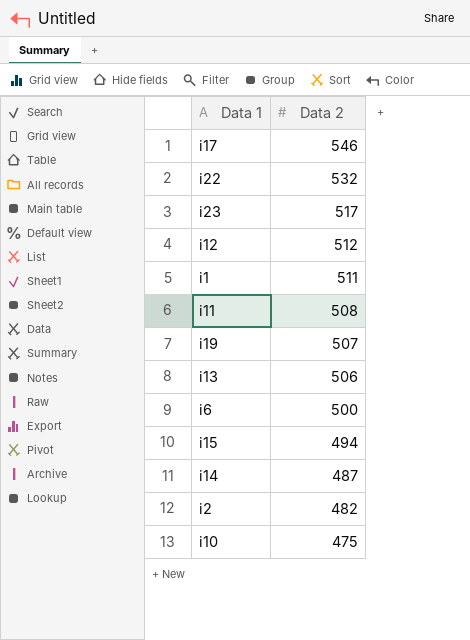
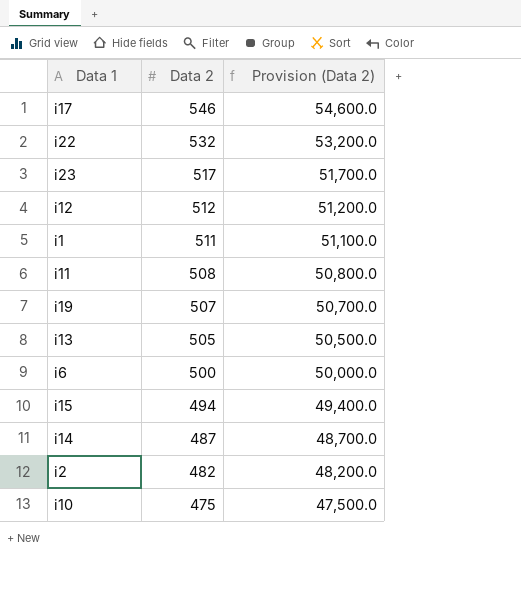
column Provision (Data 2) | formula: none -> [Data 2] * 100
i13 | Data 2: 506 -> 505

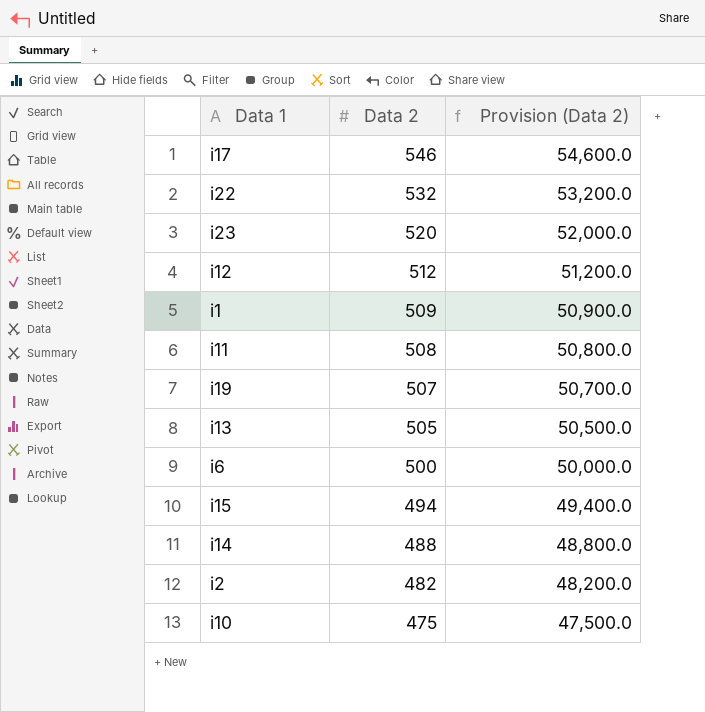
i23 | Data 2: 517 -> 520
i23 | Provision (Data 2): 51,700.0 -> 52,000.0
i1 | Data 2: 511 -> 509
i1 | Provision (Data 2): 51,100.0 -> 50,900.0
i14 | Data 2: 487 -> 488
i14 | Provision (Data 2): 48,700.0 -> 48,800.0

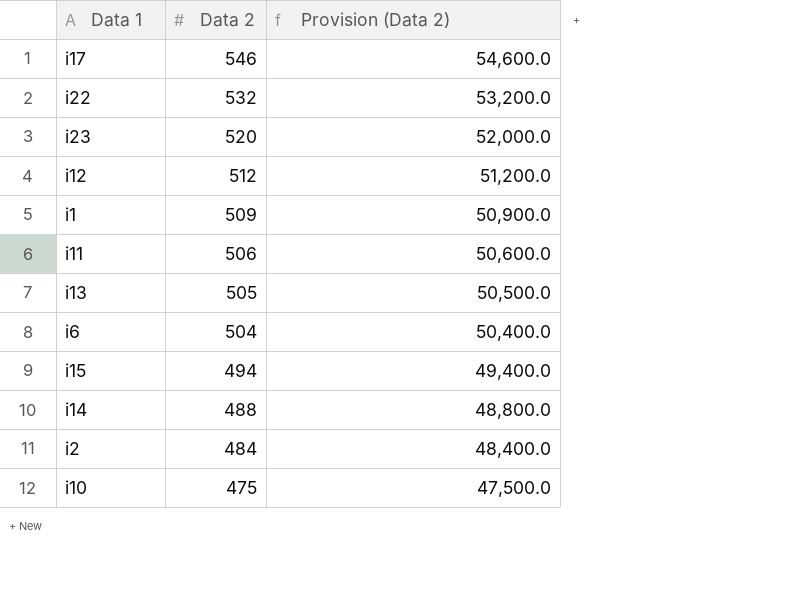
row i19: 507 | 50,700.0 -> none
i11 | Data 2: 508 -> 506
i11 | Provision (Data 2): 50,800.0 -> 50,600.0
i6 | Data 2: 500 -> 504
i6 | Provision (Data 2): 50,000.0 -> 50,400.0
i2 | Data 2: 482 -> 484
i2 | Provision (Data 2): 48,200.0 -> 48,400.0

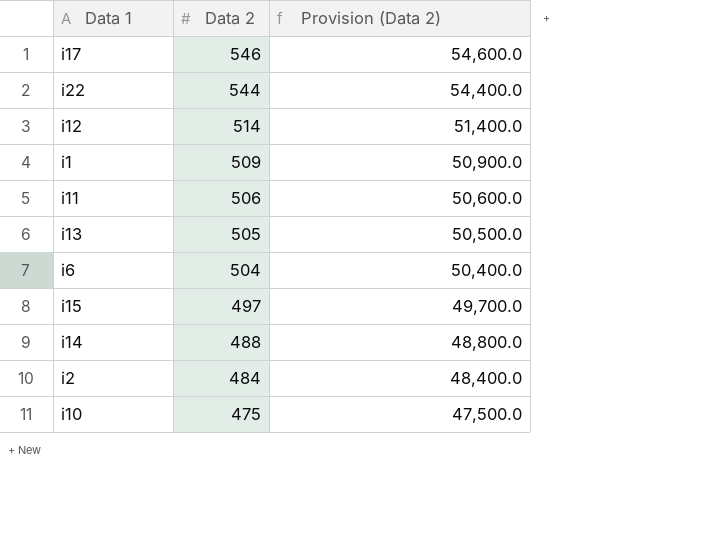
row i23: 520 | 52,000.0 -> none
i22 | Data 2: 532 -> 544
i22 | Provision (Data 2): 53,200.0 -> 54,400.0
i12 | Data 2: 512 -> 514
i12 | Provision (Data 2): 51,200.0 -> 51,400.0
i15 | Data 2: 494 -> 497
i15 | Provision (Data 2): 49,400.0 -> 49,700.0

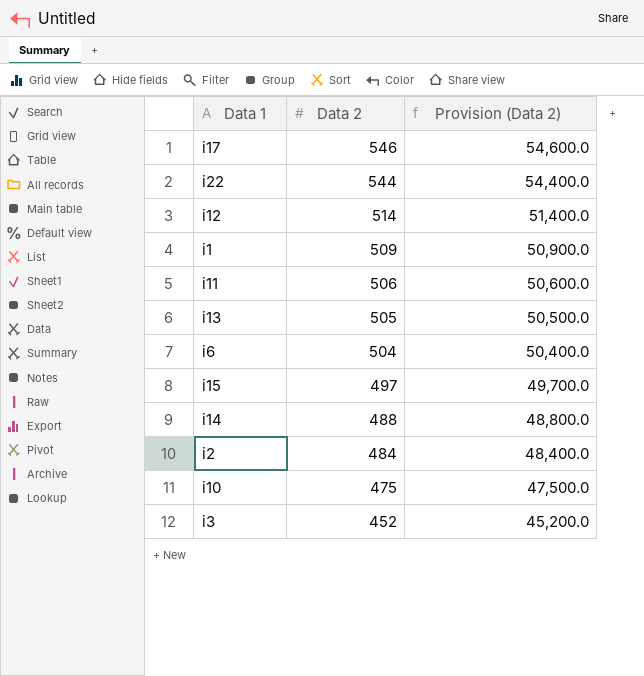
row i3: none -> 452 | 45,200.0

